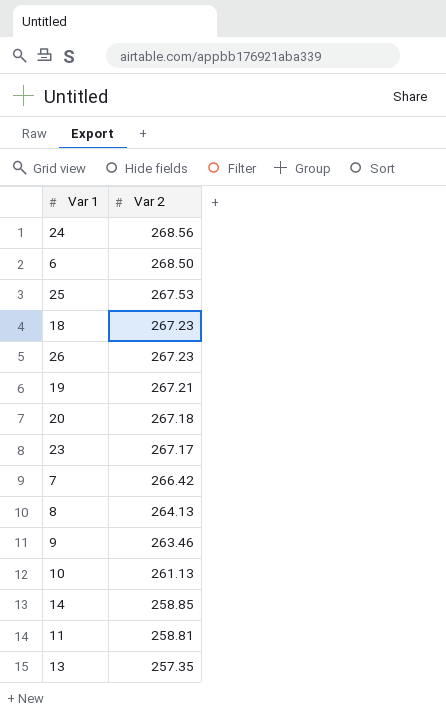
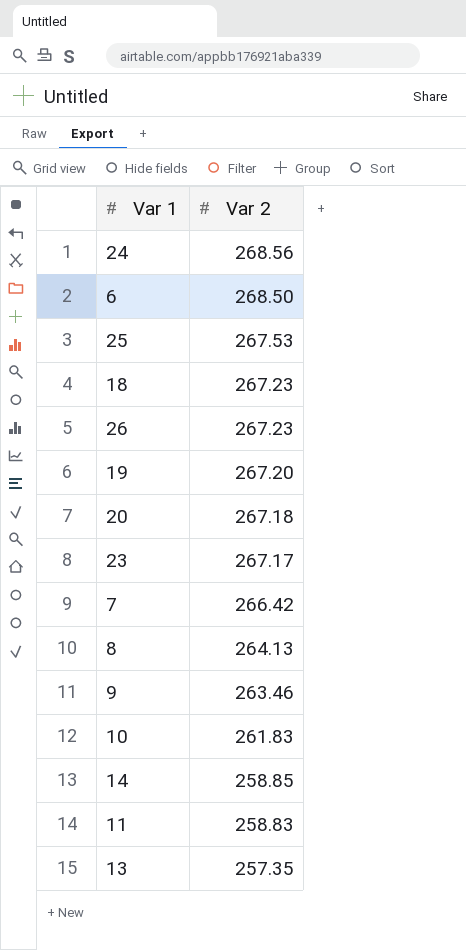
19 | Var 2: 267.21 -> 267.20
10 | Var 2: 261.13 -> 261.83
11 | Var 2: 258.81 -> 258.83

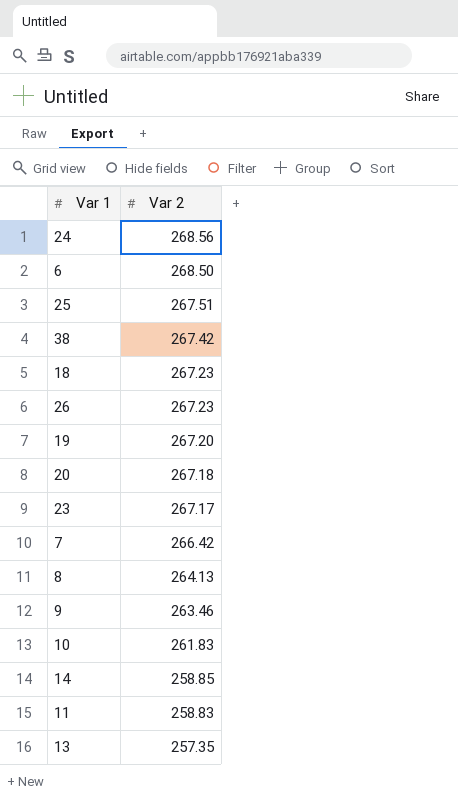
25 | Var 2: 267.53 -> 267.51
row 38: none -> 267.42

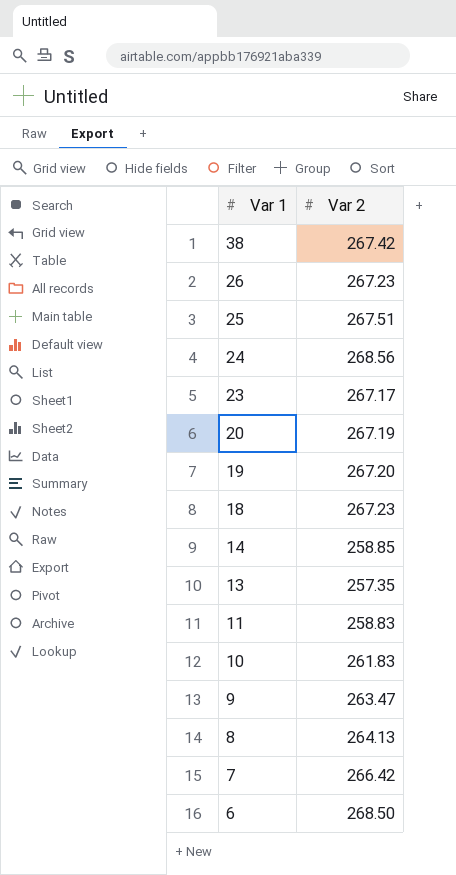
row order: Var 2 descending -> Var 1 descending
20 | Var 2: 267.18 -> 267.19
9 | Var 2: 263.46 -> 263.47

